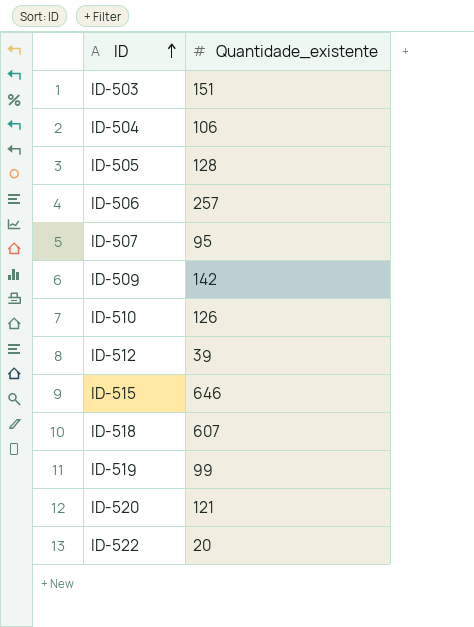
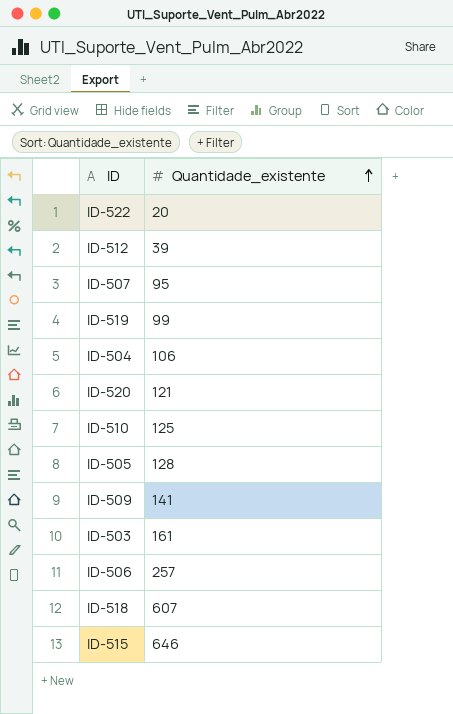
row order: ID ascending -> Quantidade_existente ascending
ID-510 | Quantidade_existente: 126 -> 125
ID-509 | Quantidade_existente: 142 -> 141
ID-503 | Quantidade_existente: 151 -> 161

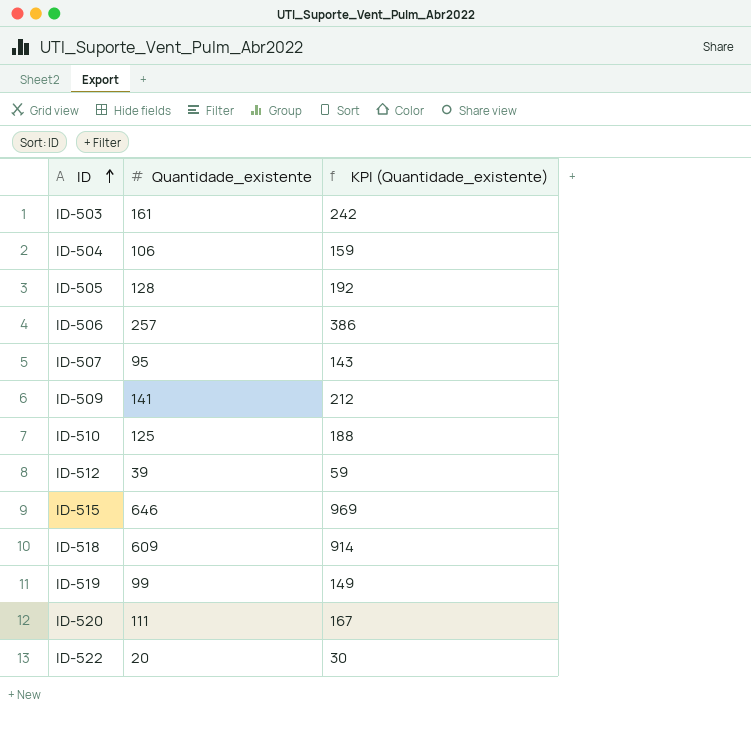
row order: Quantidade_existente ascending -> ID ascending
column KPI (Quantidade_existente) | formula: none -> [Quantidade_existente] * 1.5
ID-518 | Quantidade_existente: 607 -> 609
ID-520 | Quantidade_existente: 121 -> 111

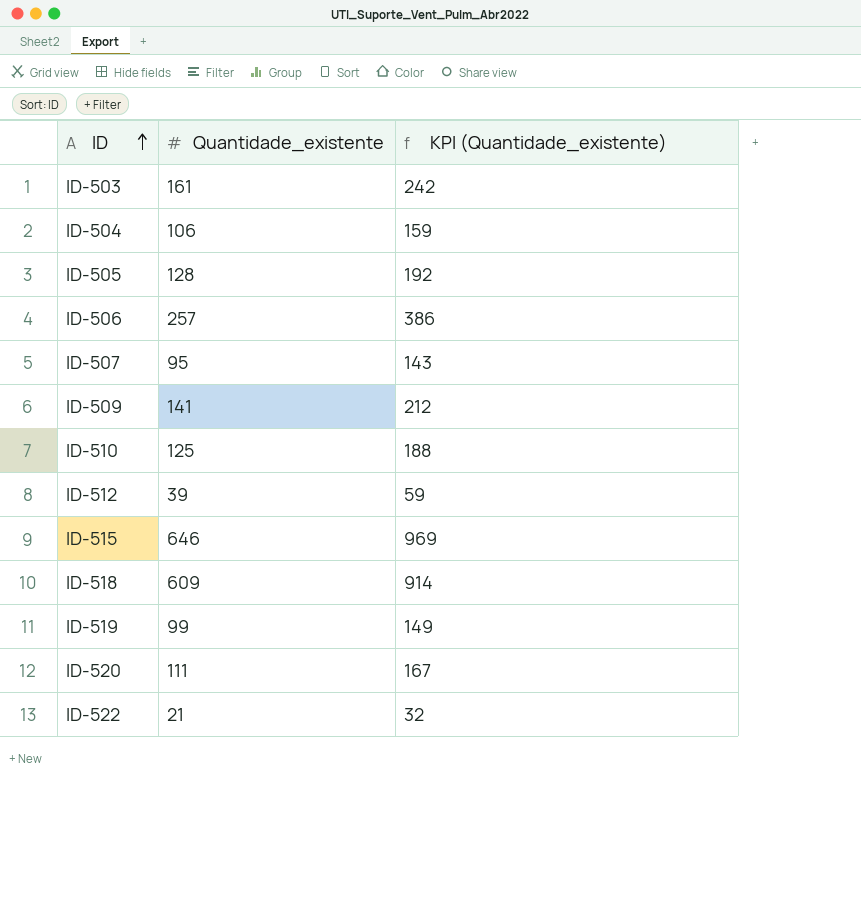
ID-522 | Quantidade_existente: 20 -> 21
ID-522 | KPI (Quantidade_existente): 30 -> 32

